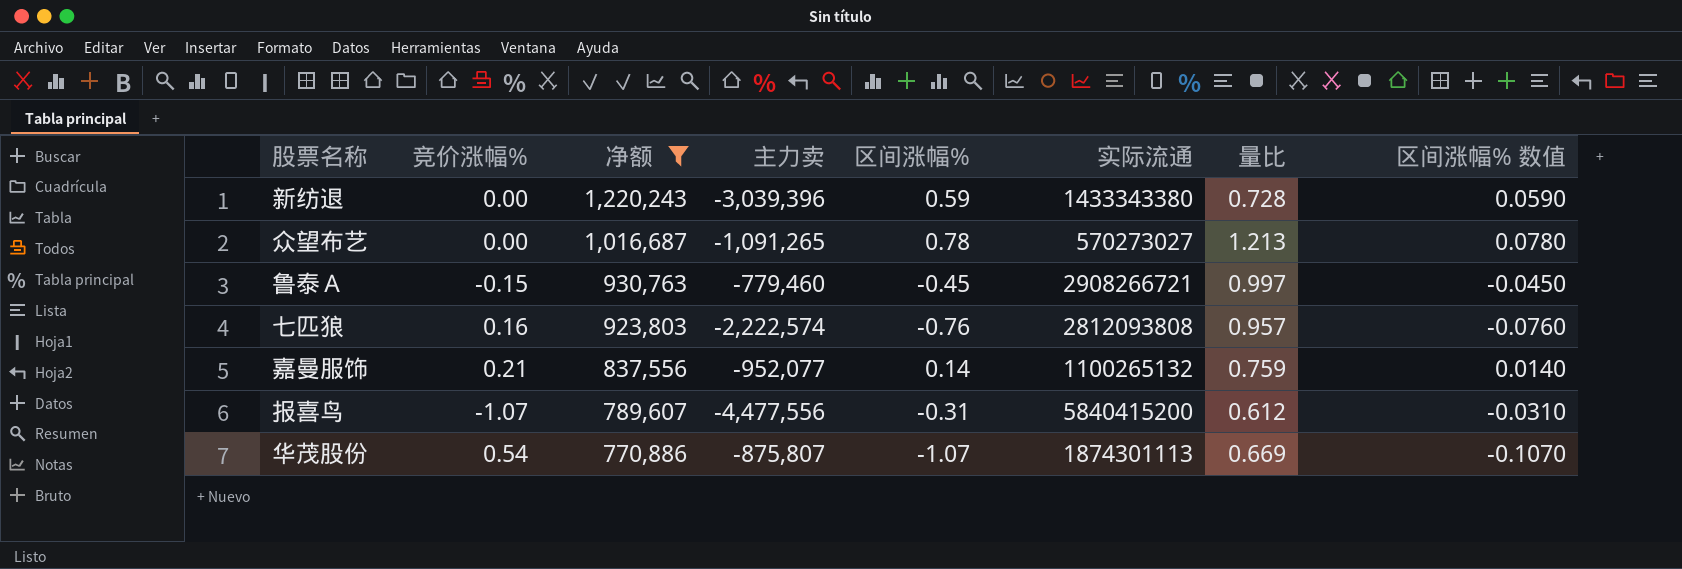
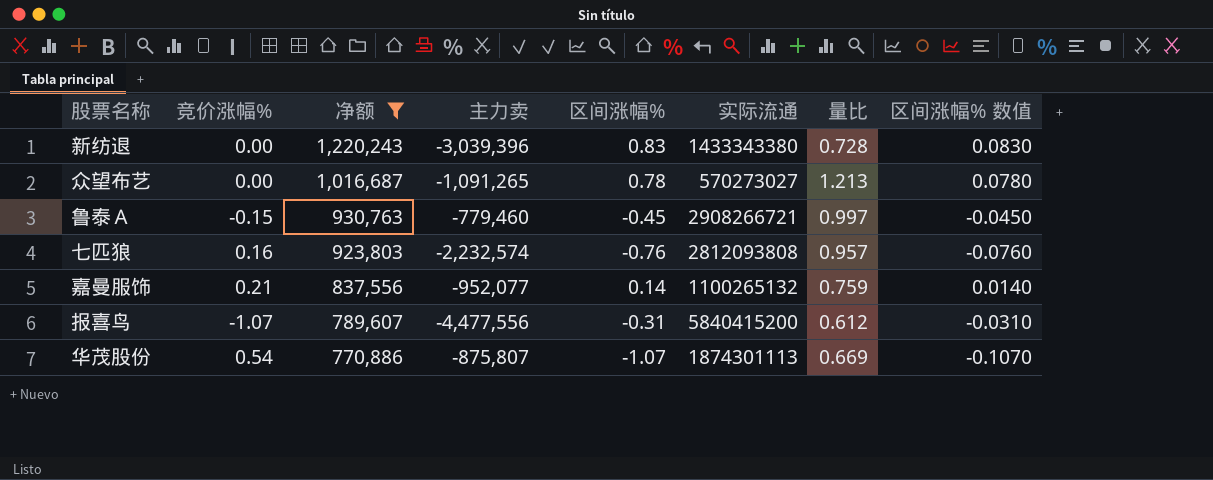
新纺退 | 区间涨幅%: 0.59 -> 0.83
新纺退 | 区间涨幅% 数值: 0.0590 -> 0.0830
七匹狼 | 主力卖: -2,222,574 -> -2,232,574

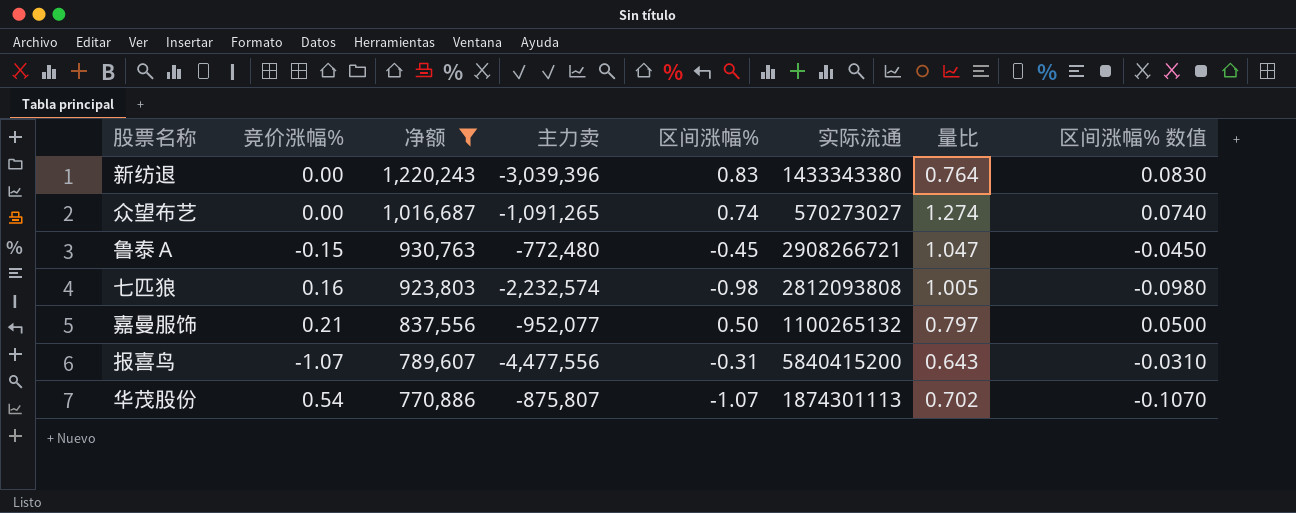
新纺退 | 量比: 0.728 -> 0.764
众望布艺 | 区间涨幅%: 0.78 -> 0.74
众望布艺 | 量比: 1.213 -> 1.274
众望布艺 | 区间涨幅% 数值: 0.0780 -> 0.0740
鲁泰Ａ | 主力卖: -779,460 -> -772,480
鲁泰Ａ | 量比: 0.997 -> 1.047
七匹狼 | 区间涨幅%: -0.76 -> -0.98
七匹狼 | 量比: 0.957 -> 1.005
七匹狼 | 区间涨幅% 数值: -0.0760 -> -0.0980
嘉曼服饰 | 区间涨幅%: 0.14 -> 0.50
嘉曼服饰 | 量比: 0.759 -> 0.797
嘉曼服饰 | 区间涨幅% 数值: 0.0140 -> 0.0500
报喜鸟 | 量比: 0.612 -> 0.643
华茂股份 | 量比: 0.669 -> 0.702

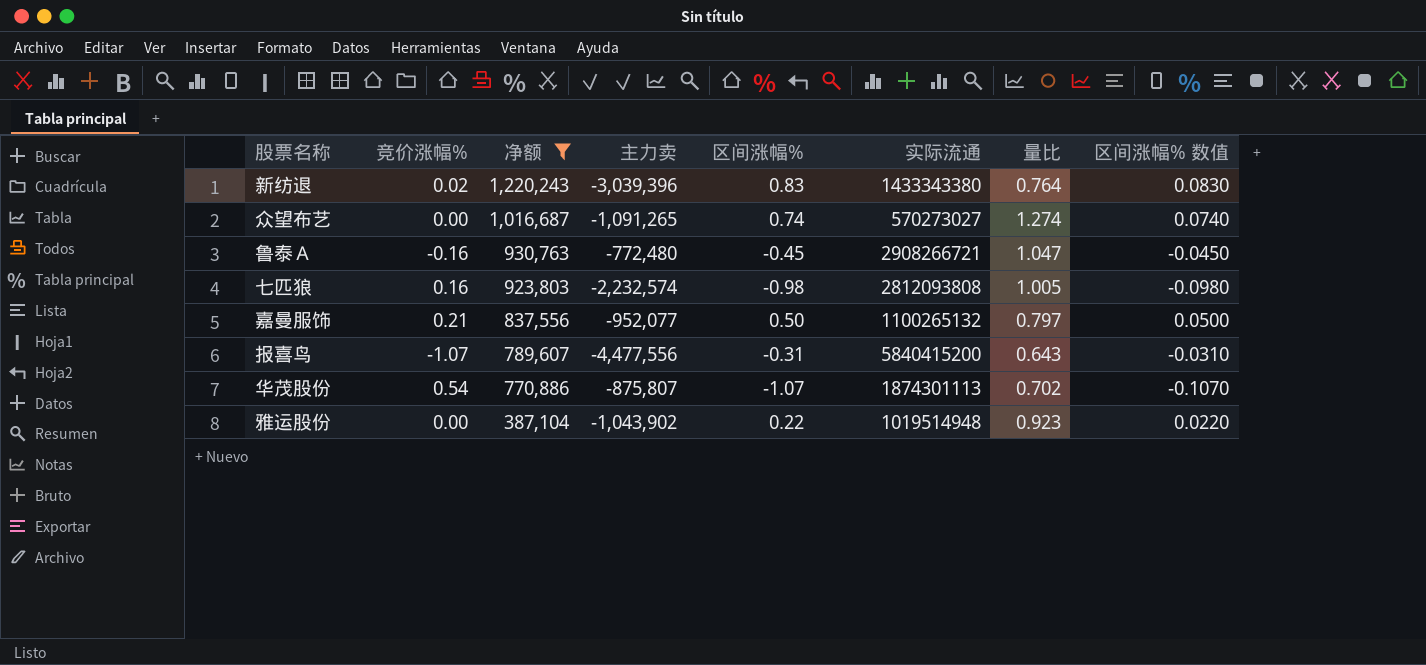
新纺退 | 竞价涨幅%: 0.00 -> 0.02
鲁泰Ａ | 竞价涨幅%: -0.15 -> -0.16
row 雅运股份: none -> 0.00 | 387,104 | -1,043,902 | 0.22 | 1019514948 | 0.923 | 0.0220

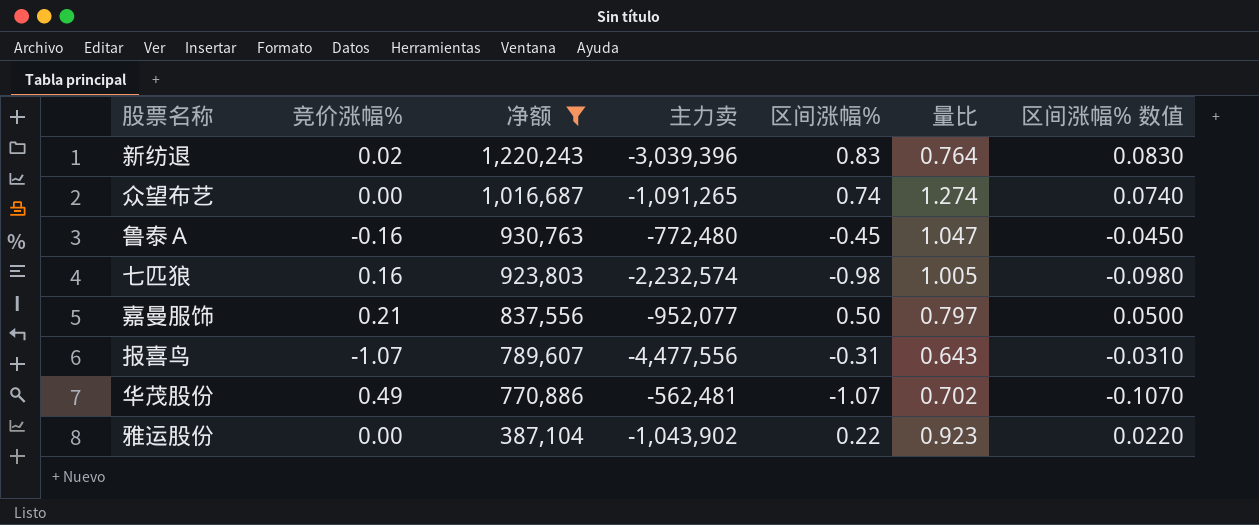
column 实际流通 | position: 6 -> none
华茂股份 | 竞价涨幅%: 0.54 -> 0.49
华茂股份 | 主力卖: -875,807 -> -562,481

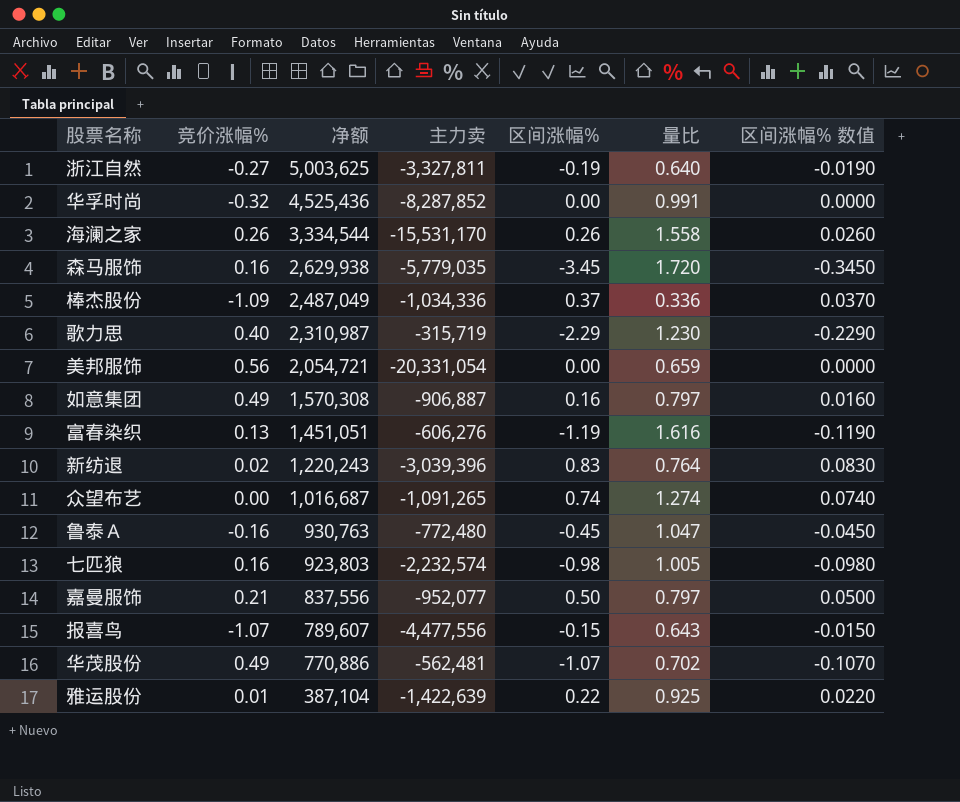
filter: 净额 <= 1,220,243 -> none
报喜鸟 | 区间涨幅%: -0.31 -> -0.15
报喜鸟 | 区间涨幅% 数值: -0.0310 -> -0.0150
雅运股份 | 竞价涨幅%: 0.00 -> 0.01
雅运股份 | 主力卖: -1,043,902 -> -1,422,639
雅运股份 | 量比: 0.923 -> 0.925

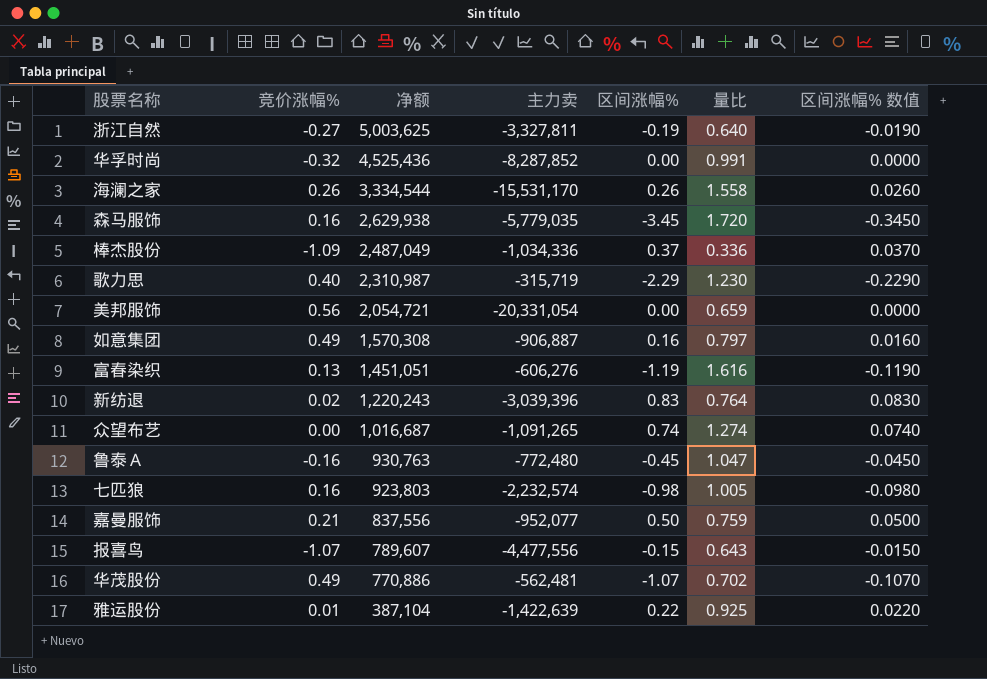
嘉曼服饰 | 量比: 0.797 -> 0.759

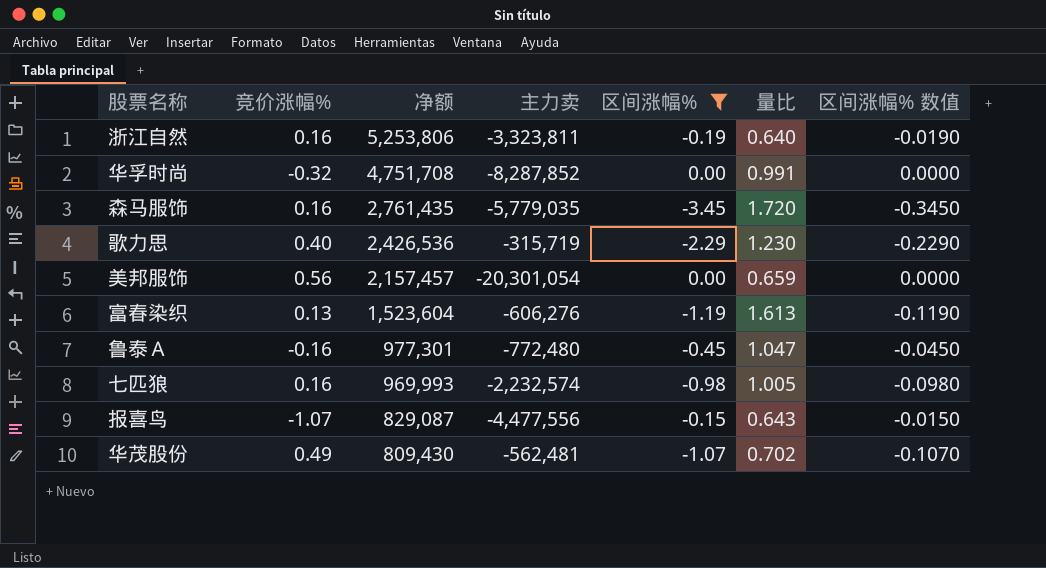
filter: none -> 区间涨幅% <= 0.00
浙江自然 | 竞价涨幅%: -0.27 -> 0.16
浙江自然 | 净额: 5,003,625 -> 5,253,806
浙江自然 | 主力卖: -3,327,811 -> -3,323,811
华孚时尚 | 净额: 4,525,436 -> 4,751,708
森马服饰 | 净额: 2,629,938 -> 2,761,435
歌力思 | 净额: 2,310,987 -> 2,426,536
美邦服饰 | 净额: 2,054,721 -> 2,157,457
美邦服饰 | 主力卖: -20,331,054 -> -20,301,054
富春染织 | 净额: 1,451,051 -> 1,523,604
富春染织 | 量比: 1.616 -> 1.613
鲁泰Ａ | 净额: 930,763 -> 977,301
七匹狼 | 净额: 923,803 -> 969,993
报喜鸟 | 净额: 789,607 -> 829,087
华茂股份 | 净额: 770,886 -> 809,430

